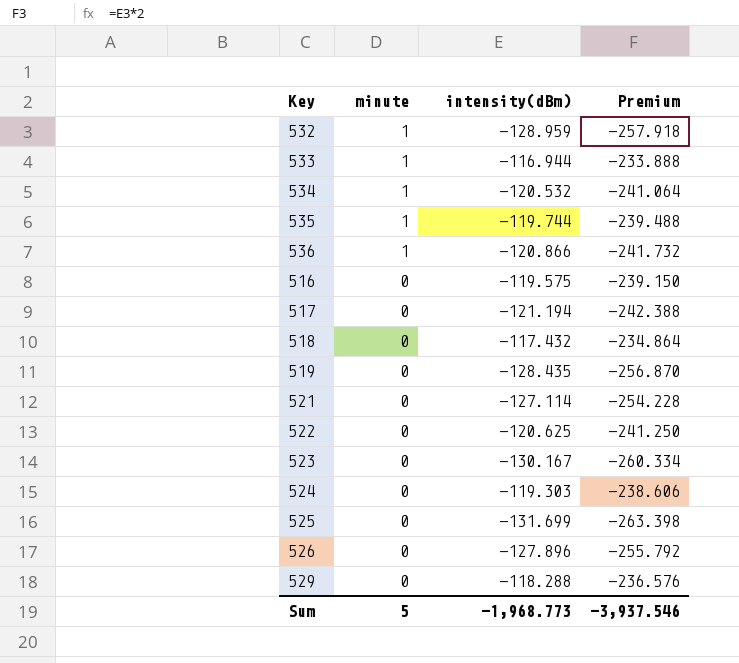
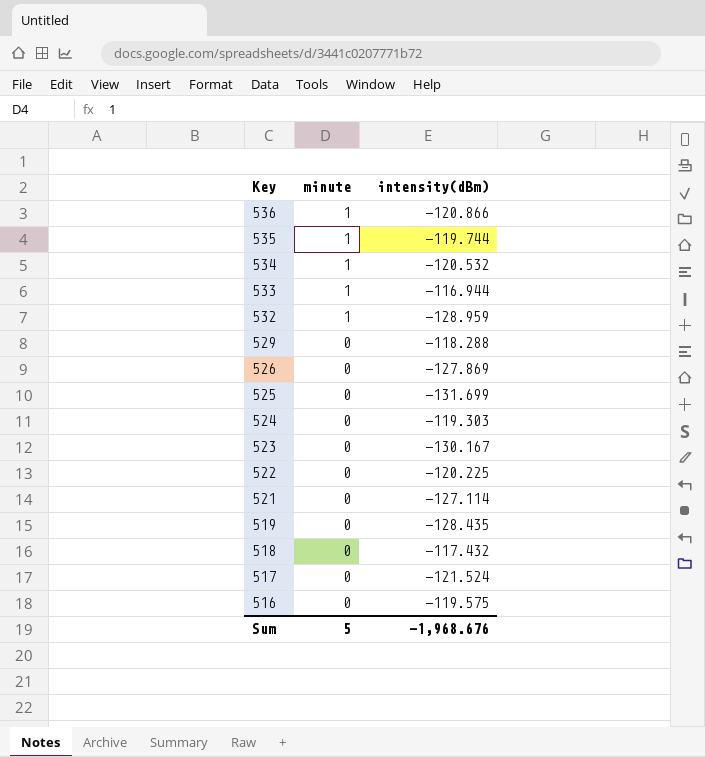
row order: minute descending -> Key descending
column Premium | formula: [intensity(dBm)] * 2 -> none
526 | intensity(dBm): -127.896 -> -127.869
522 | intensity(dBm): -120.625 -> -120.225
517 | intensity(dBm): -121.194 -> -121.524
Sum | intensity(dBm): -1,968.773 -> -1,968.676

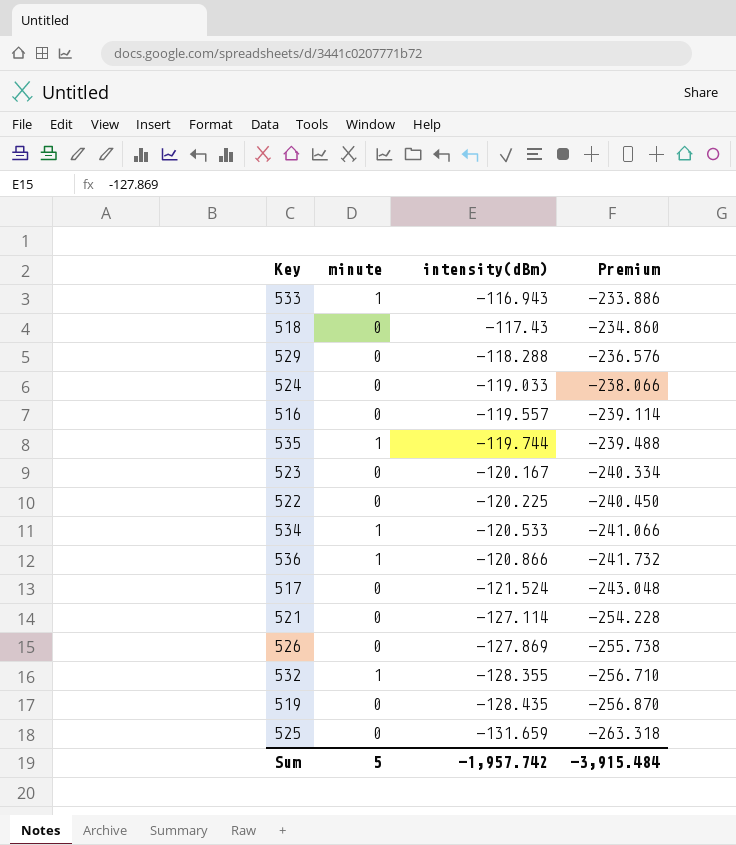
row order: Key descending -> intensity(dBm) descending
column Premium | formula: none -> [intensity(dBm)] * 2
533 | intensity(dBm): -116.944 -> -116.943
518 | intensity(dBm): -117.432 -> -117.43
524 | intensity(dBm): -119.303 -> -119.033
516 | intensity(dBm): -119.575 -> -119.557
523 | intensity(dBm): -130.167 -> -120.167
534 | intensity(dBm): -120.532 -> -120.533
532 | intensity(dBm): -128.959 -> -128.355
525 | intensity(dBm): -131.699 -> -131.659
Sum | intensity(dBm): -1,968.676 -> -1,957.742

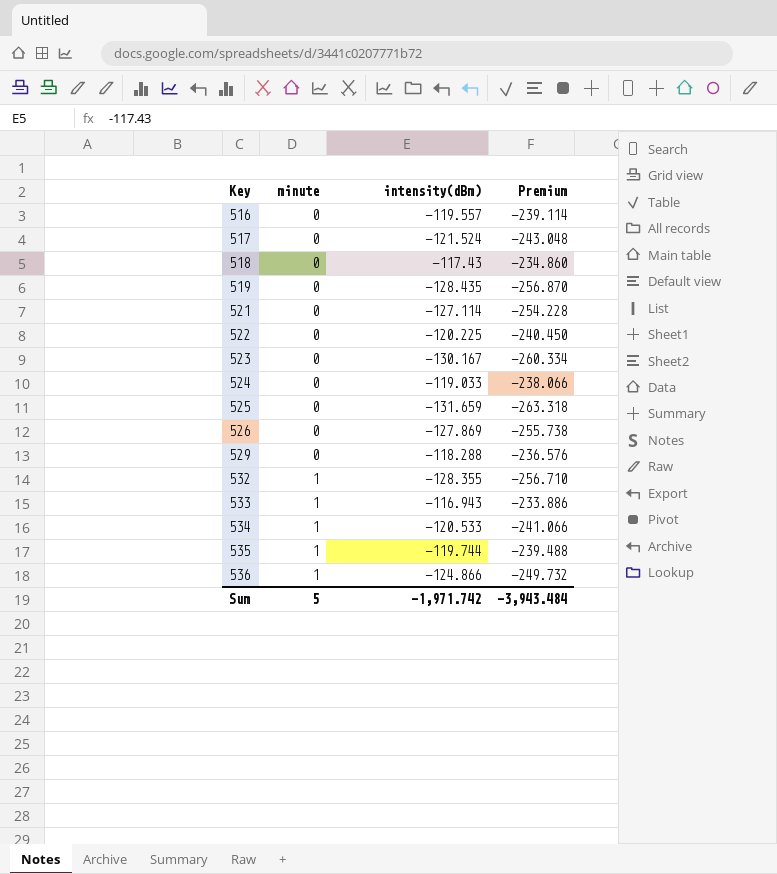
row order: intensity(dBm) descending -> Key ascending
523 | intensity(dBm): -120.167 -> -130.167
523 | Premium: -240.334 -> -260.334
536 | intensity(dBm): -120.866 -> -124.866
536 | Premium: -241.732 -> -249.732
Sum | intensity(dBm): -1,957.742 -> -1,971.742
Sum | Premium: -3,915.484 -> -3,943.484

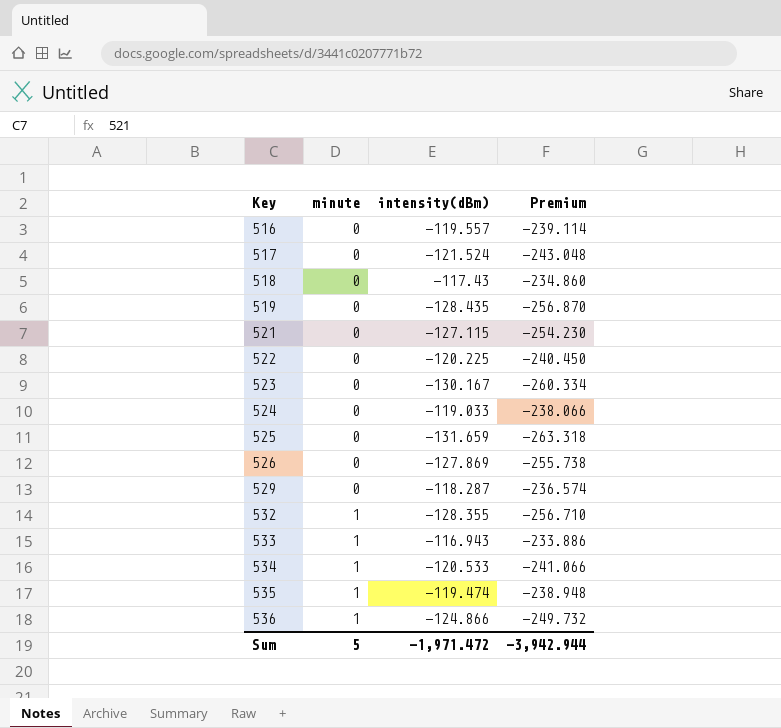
521 | intensity(dBm): -127.114 -> -127.115
521 | Premium: -254.228 -> -254.230
529 | intensity(dBm): -118.288 -> -118.287
529 | Premium: -236.576 -> -236.574
535 | intensity(dBm): -119.744 -> -119.474
535 | Premium: -239.488 -> -238.948
Sum | intensity(dBm): -1,971.742 -> -1,971.472
Sum | Premium: -3,943.484 -> -3,942.944

